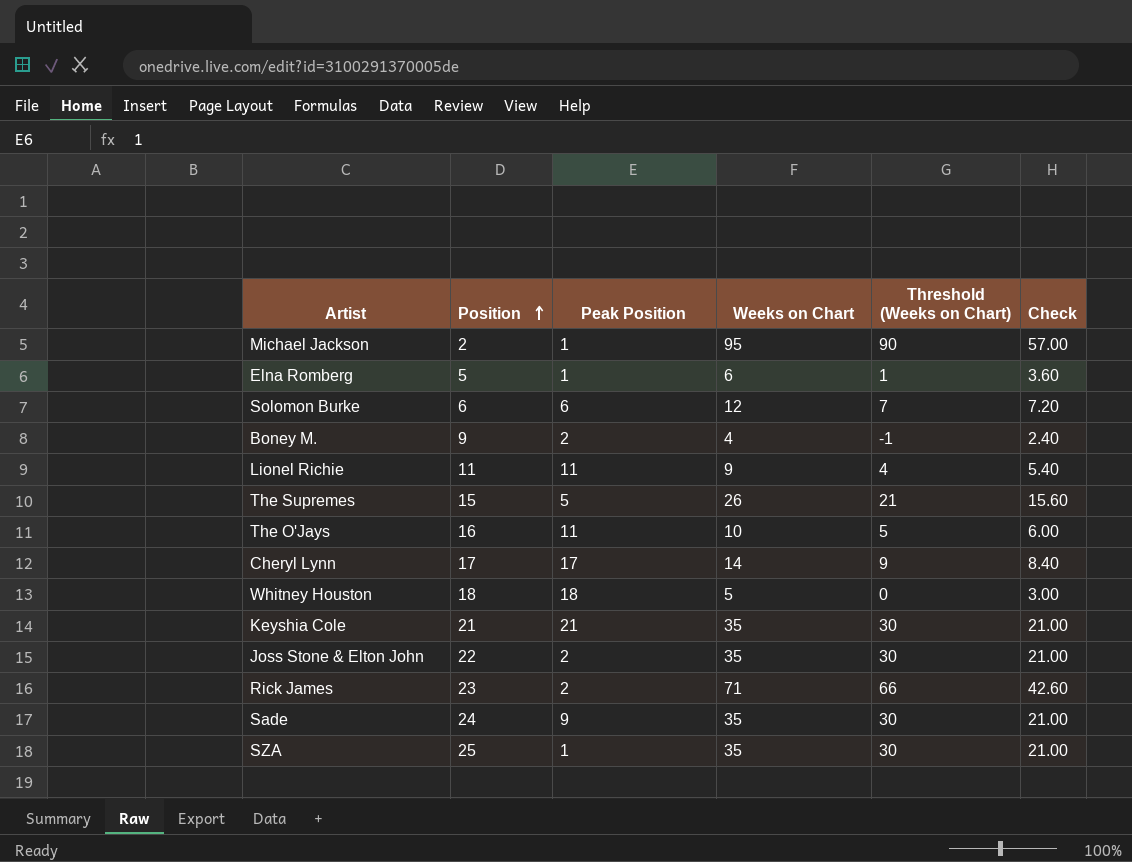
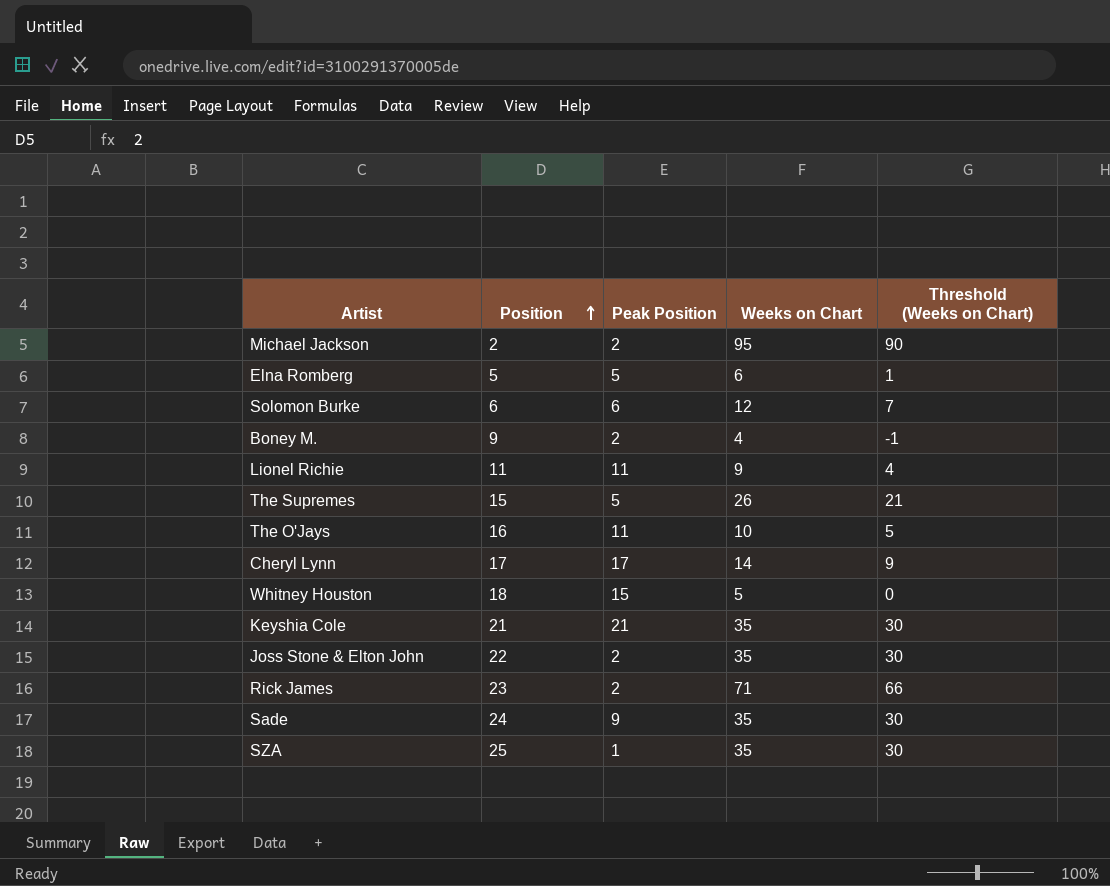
column Check | formula: [Weeks on Chart] * 0.6 -> none
Michael Jackson | Peak Position: 1 -> 2
Elna Romberg | Peak Position: 1 -> 5
Whitney Houston | Peak Position: 18 -> 15

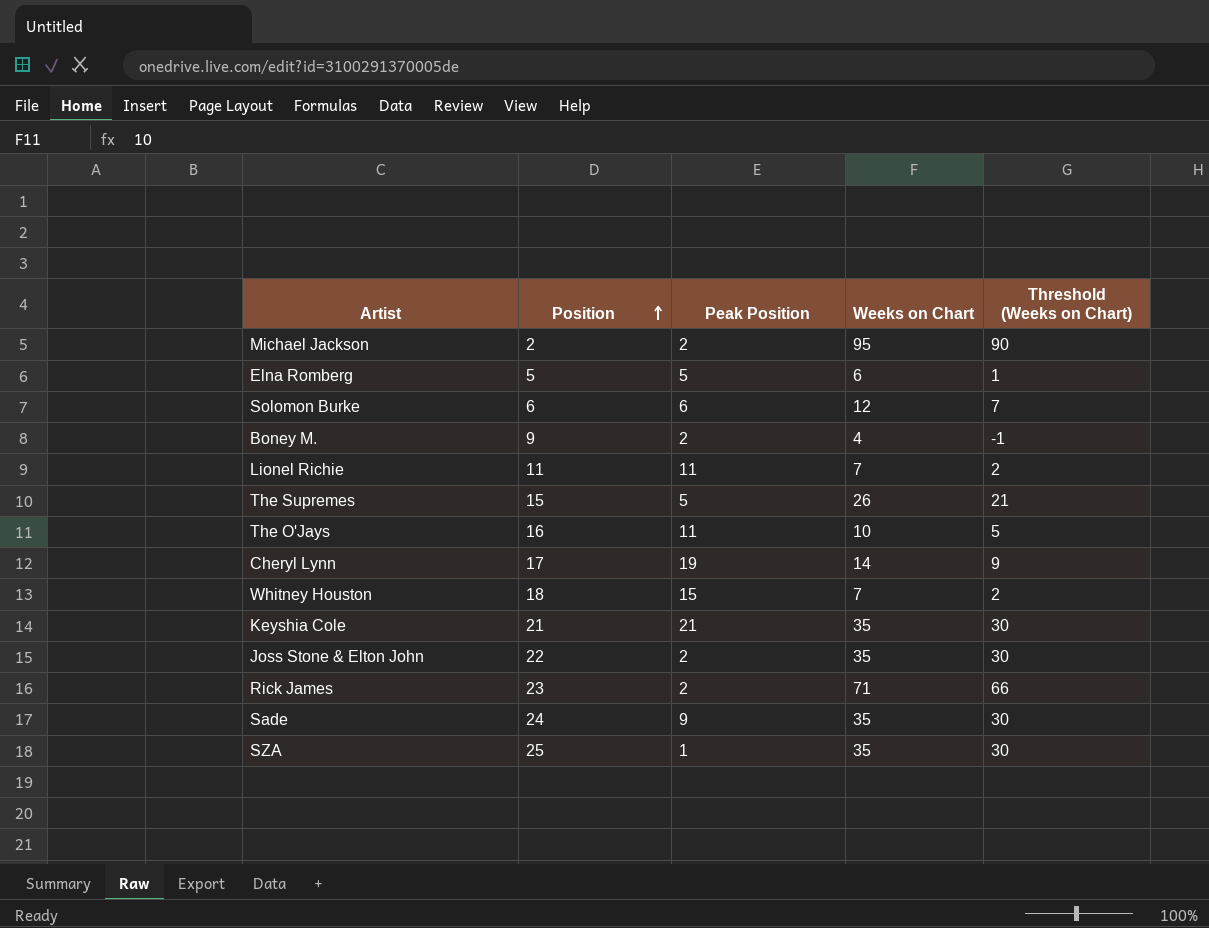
Lionel Richie | Weeks on Chart: 9 -> 7
Lionel Richie | Threshold (Weeks on Chart): 4 -> 2
Cheryl Lynn | Peak Position: 17 -> 19
Whitney Houston | Weeks on Chart: 5 -> 7
Whitney Houston | Threshold (Weeks on Chart): 0 -> 2

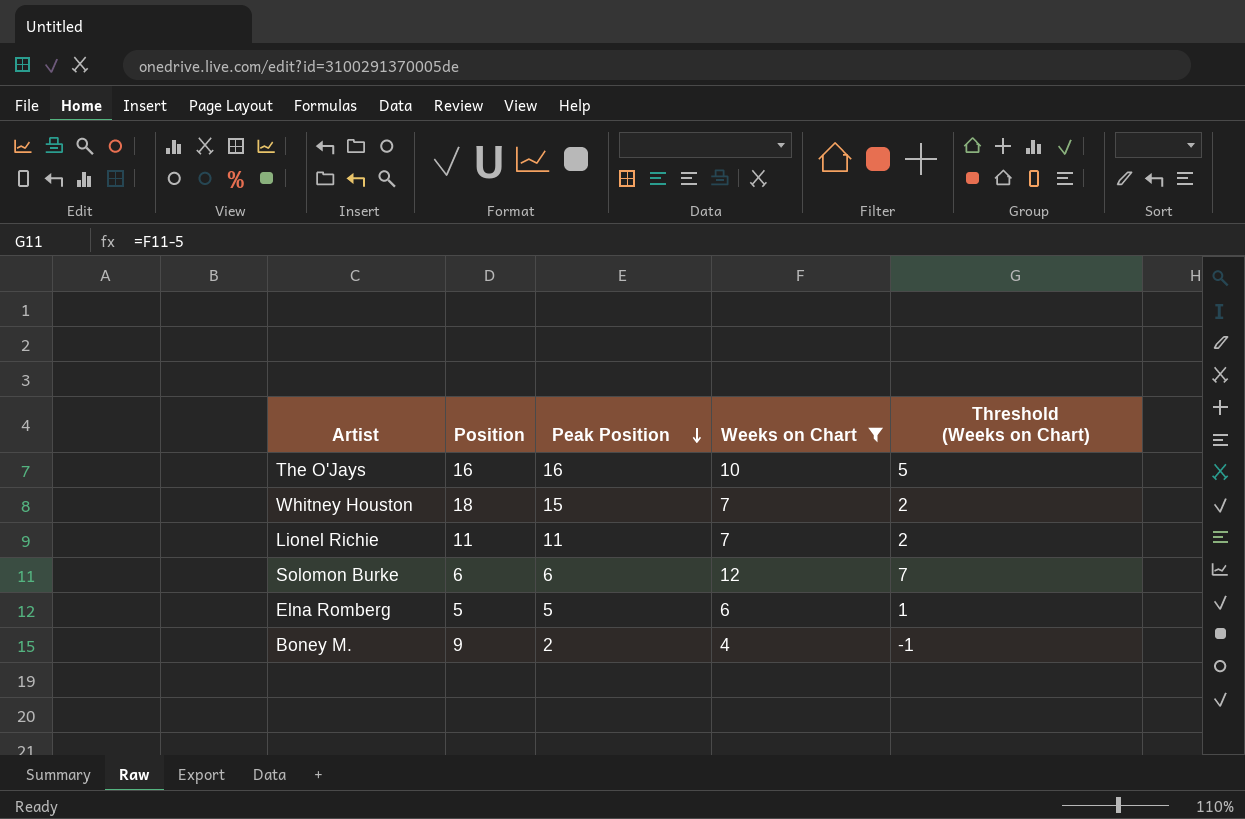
filter: none -> Weeks on Chart <= 12
row order: Position ascending -> Peak Position descending
The O'Jays | Peak Position: 11 -> 16

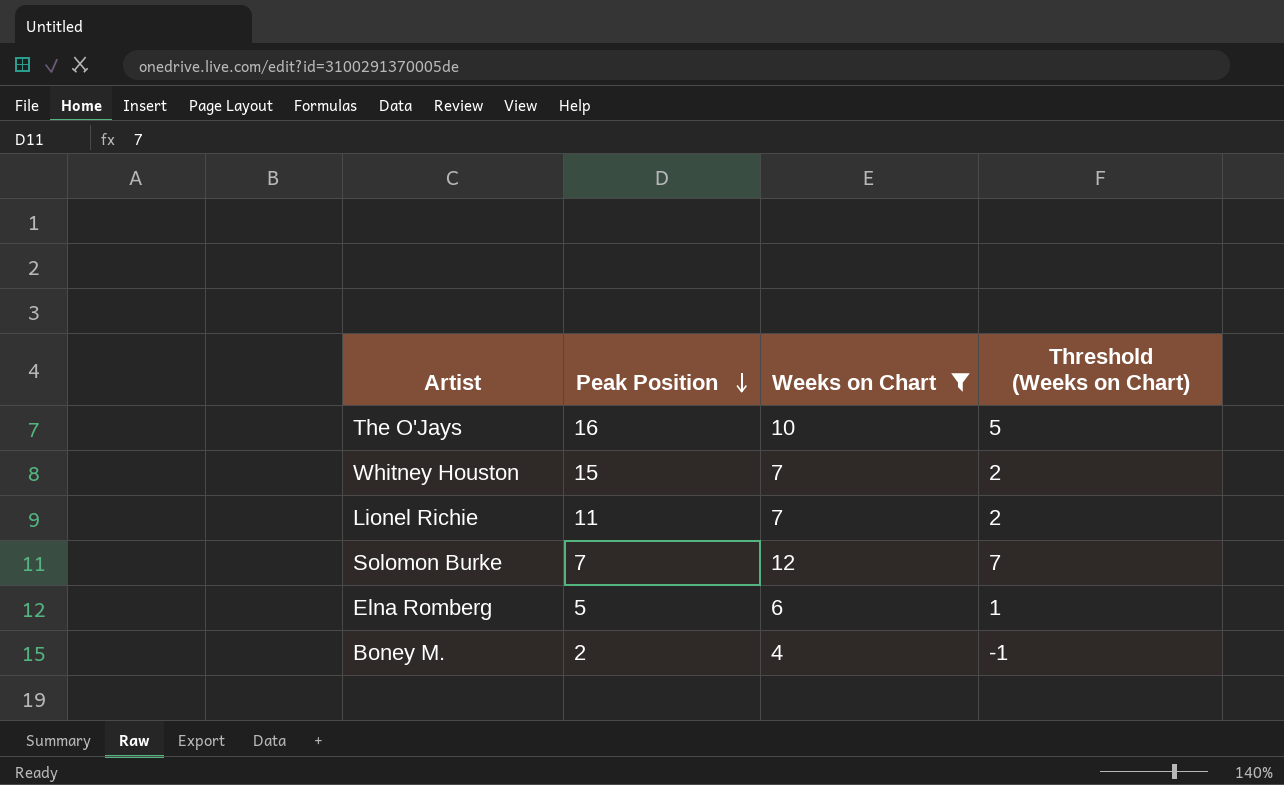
column Position | position: 2 -> none
Solomon Burke | Peak Position: 6 -> 7

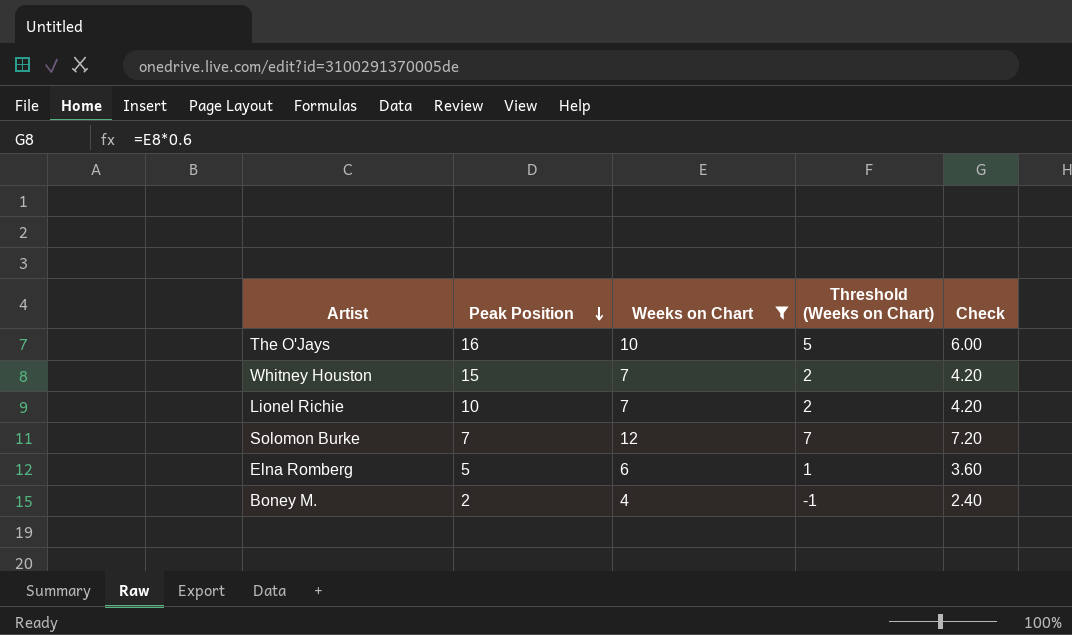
column Check | formula: none -> [Weeks on Chart] * 0.6
Lionel Richie | Peak Position: 11 -> 10

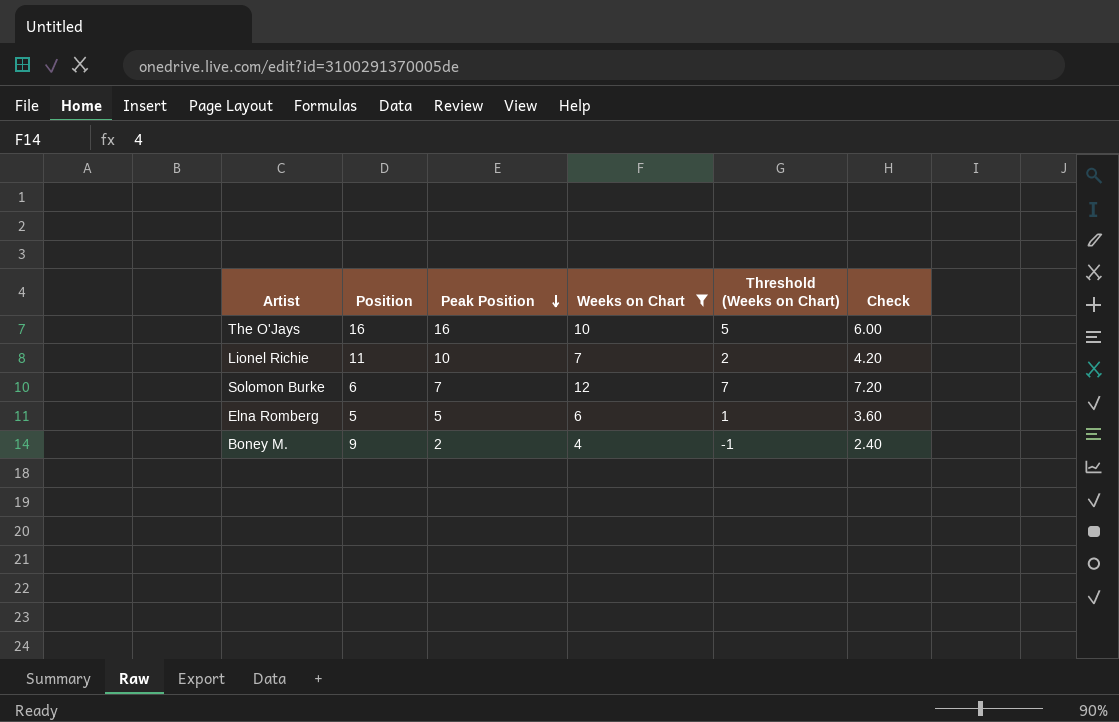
column Position | position: none -> 2
row Whitney Houston: 15 | 7 | 2 | 4.20 -> none

